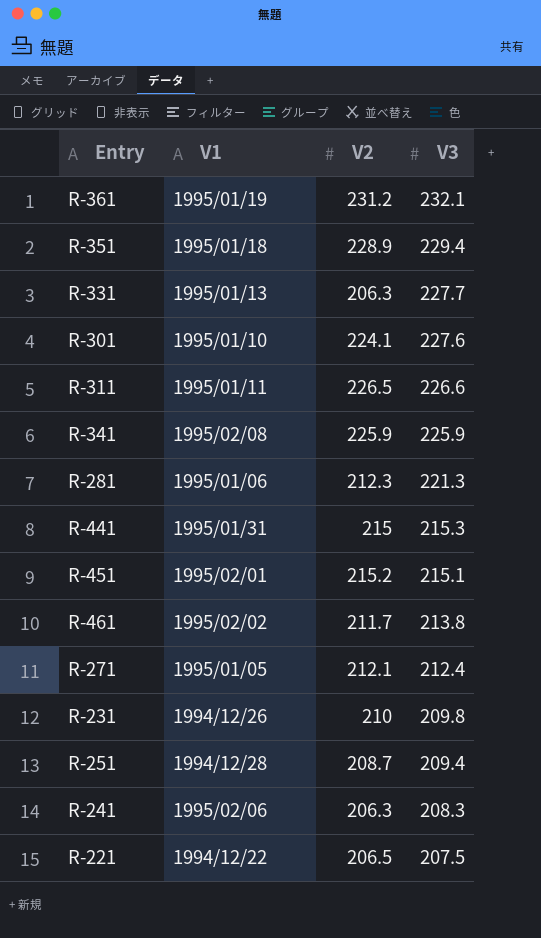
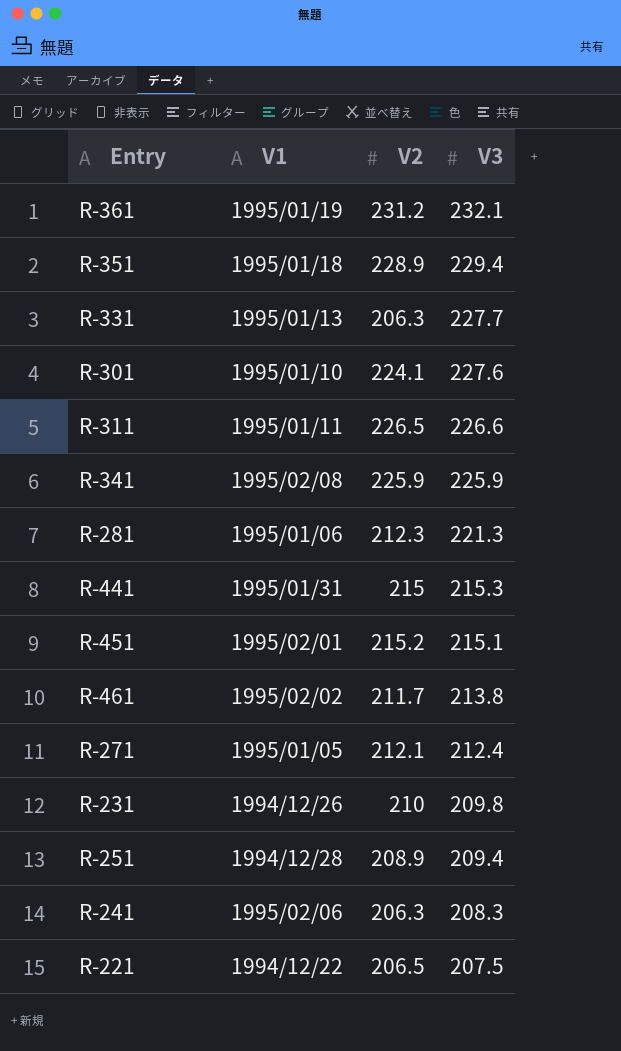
R-251 | V2: 208.7 -> 208.9

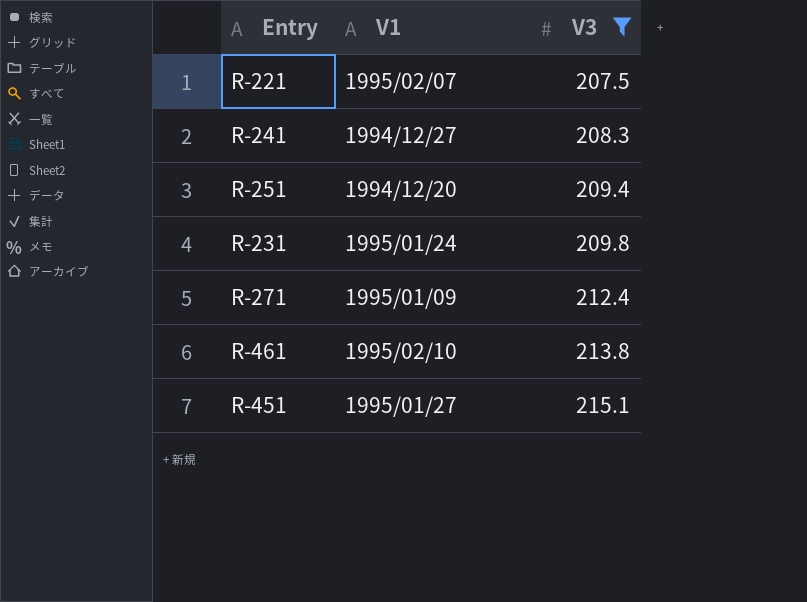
filter: none -> V3 <= 215.1
row order: V3 descending -> V3 ascending
column V2 | position: 3 -> none
R-221 | V1: 1994/12/22 -> 1995/02/07
R-241 | V1: 1995/02/06 -> 1994/12/27
R-251 | V1: 1994/12/28 -> 1994/12/20
R-231 | V1: 1994/12/26 -> 1995/01/24
R-271 | V1: 1995/01/05 -> 1995/01/09
R-461 | V1: 1995/02/02 -> 1995/02/10
R-451 | V1: 1995/02/01 -> 1995/01/27

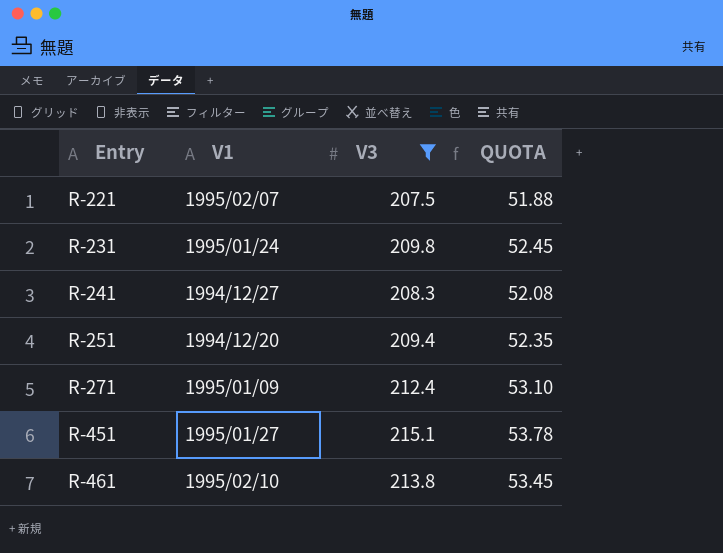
row order: V3 ascending -> Entry ascending
column QUOTA | formula: none -> [V3] * 0.25

